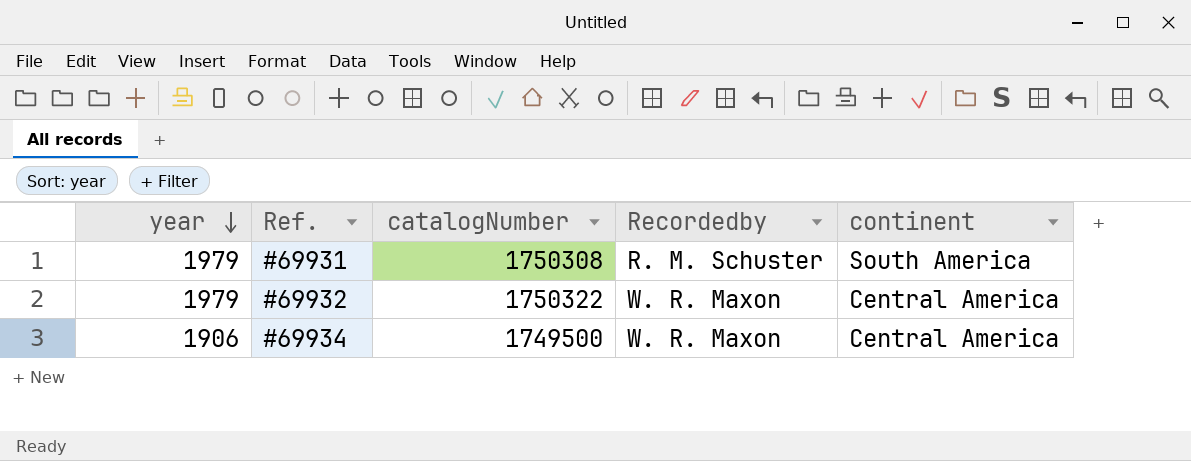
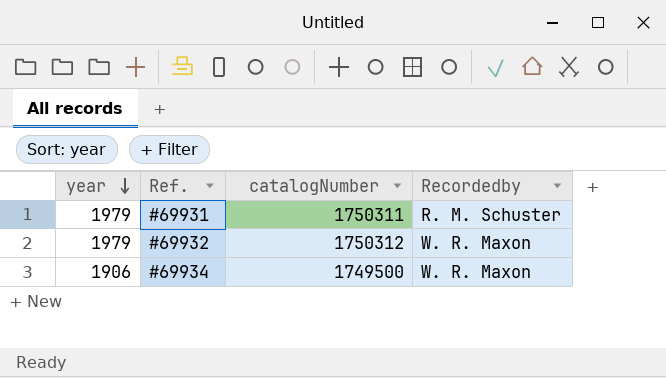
column continent | position: 5 -> none
#69931 | catalogNumber: 1750308 -> 1750311
#69932 | catalogNumber: 1750322 -> 1750312

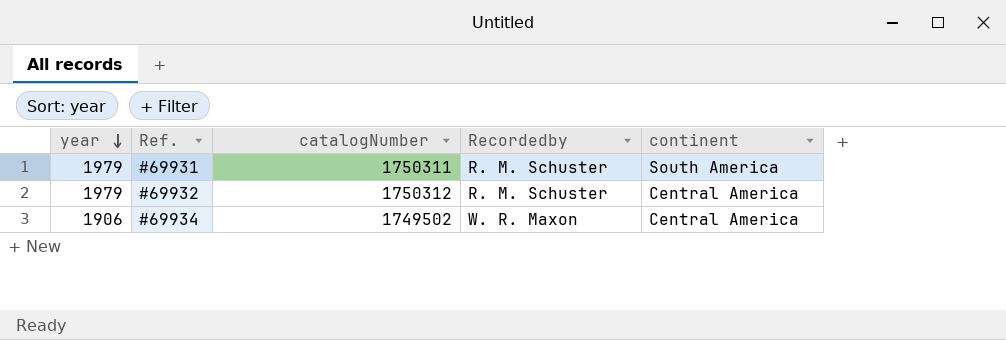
column continent | position: none -> 5
#69932 | Recordedby: W. R. Maxon -> R. M. Schuster
#69934 | catalogNumber: 1749500 -> 1749502

